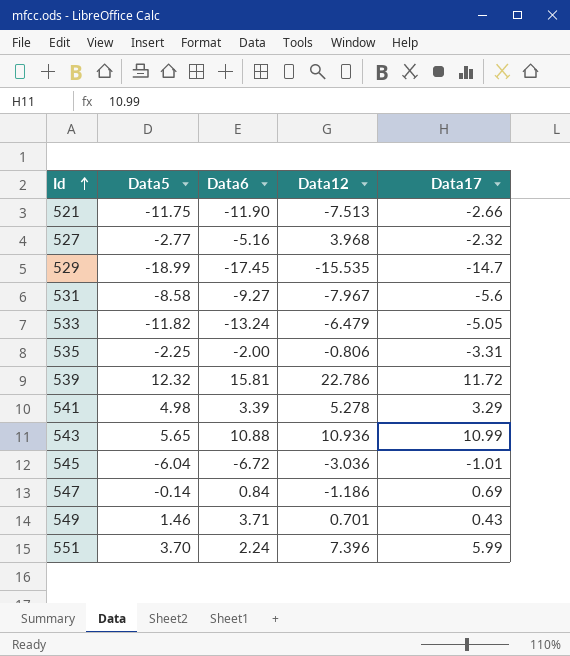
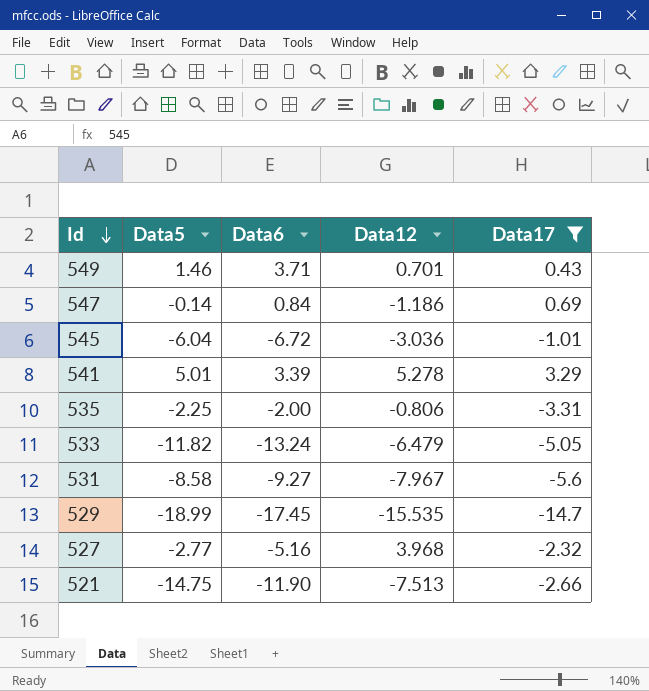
filter: none -> Data17 <= 3.29
row order: Id ascending -> Id descending
541 | Data5: 4.98 -> 5.01
521 | Data5: -11.75 -> -14.75

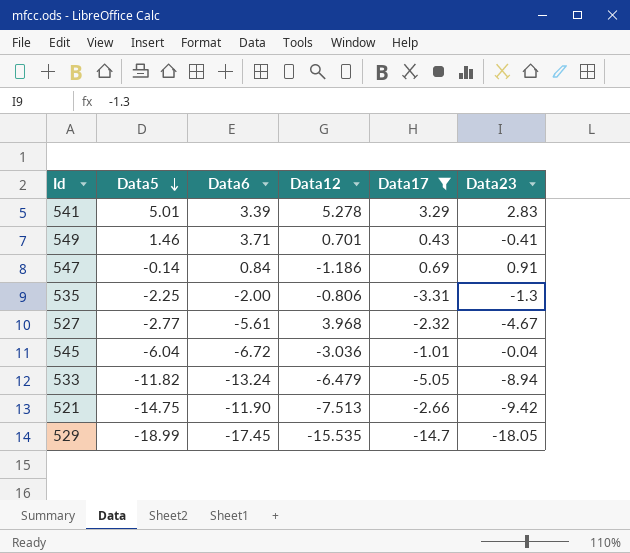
row order: Id descending -> Data5 descending
column Data23 | position: none -> 6
row 531: -8.58 | -9.27 | -7.967 | -5.6 -> none
527 | Data6: -5.16 -> -5.61

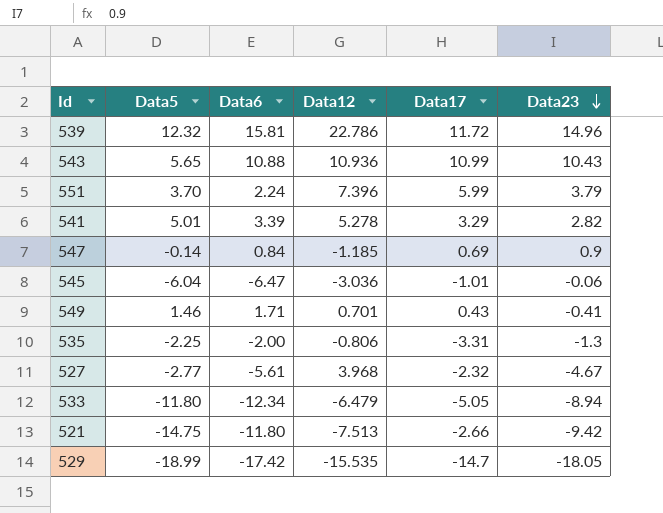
filter: Data17 <= 3.29 -> none
row order: Data5 descending -> Data23 descending
541 | Data23: 2.83 -> 2.82
547 | Data12: -1.186 -> -1.185
547 | Data23: 0.91 -> 0.9
545 | Data6: -6.72 -> -6.47
545 | Data23: -0.04 -> -0.06
549 | Data6: 3.71 -> 1.71
533 | Data5: -11.82 -> -11.80
533 | Data6: -13.24 -> -12.34
521 | Data6: -11.90 -> -11.80
529 | Data6: -17.45 -> -17.42

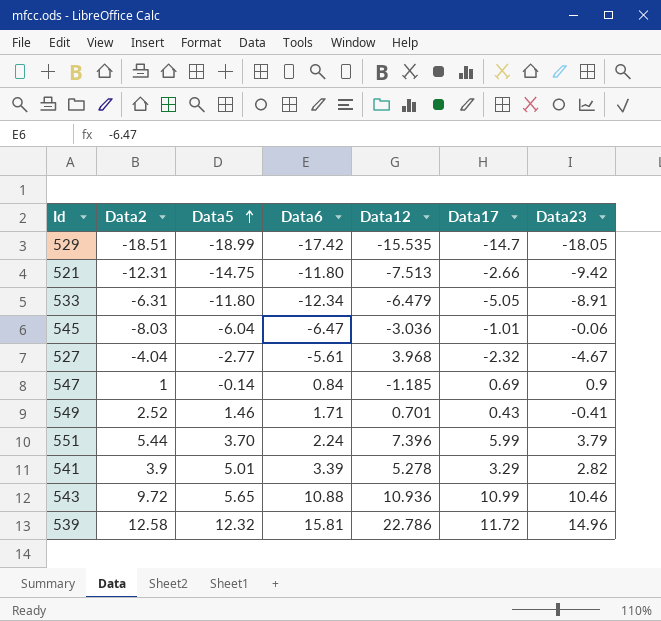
row order: Data23 descending -> Data5 ascending
column Data2 | position: none -> 2
row 535: -2.25 | -2.00 | -0.806 | -3.31 | -1.3 -> none
533 | Data23: -8.94 -> -8.91
543 | Data23: 10.43 -> 10.46

